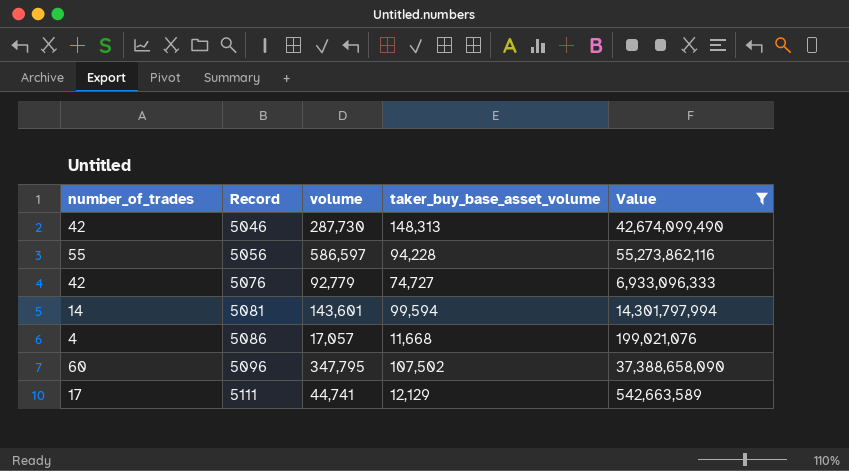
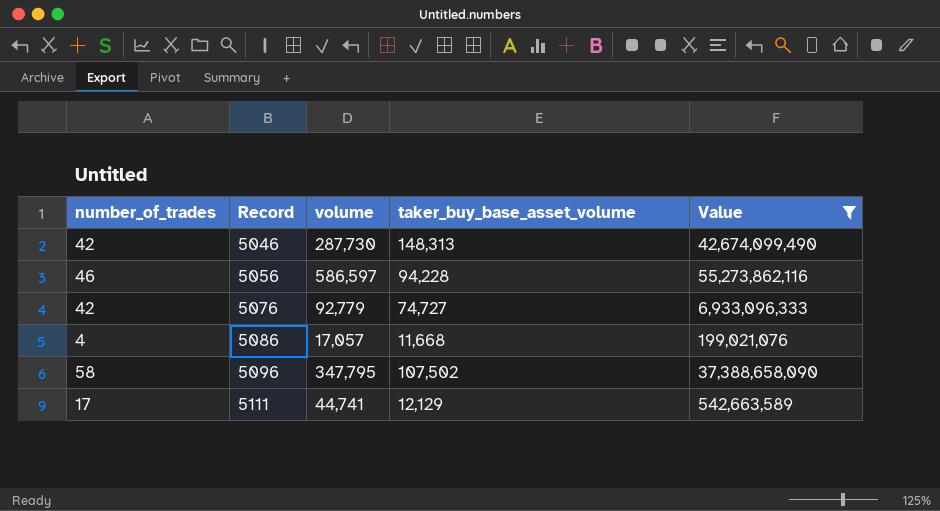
row 5081: 14 | 143,601 | 99,594 | 14,301,797,994 -> none
5056 | number_of_trades: 55 -> 46
5096 | number_of_trades: 60 -> 58

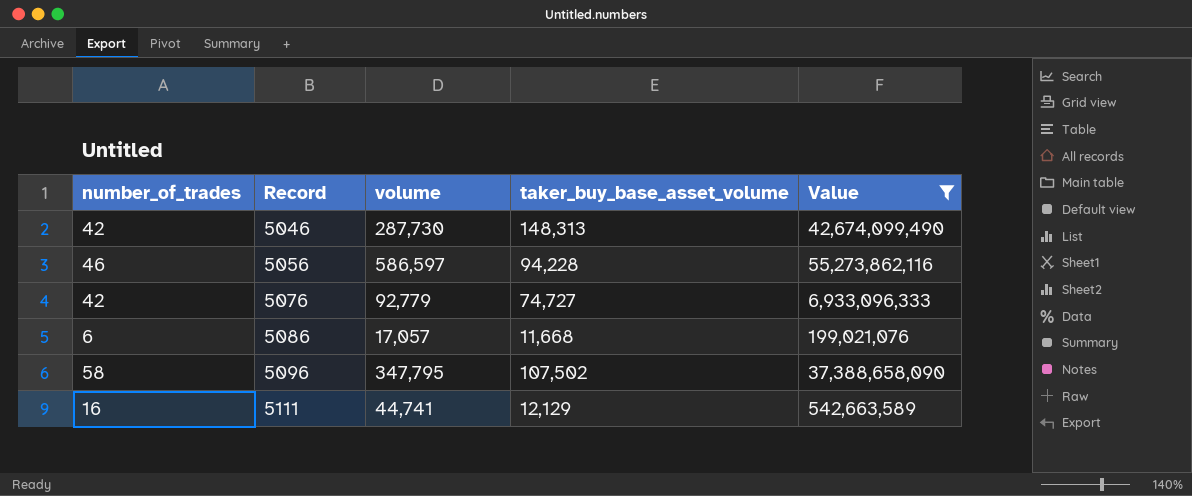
5086 | number_of_trades: 4 -> 6
5111 | number_of_trades: 17 -> 16

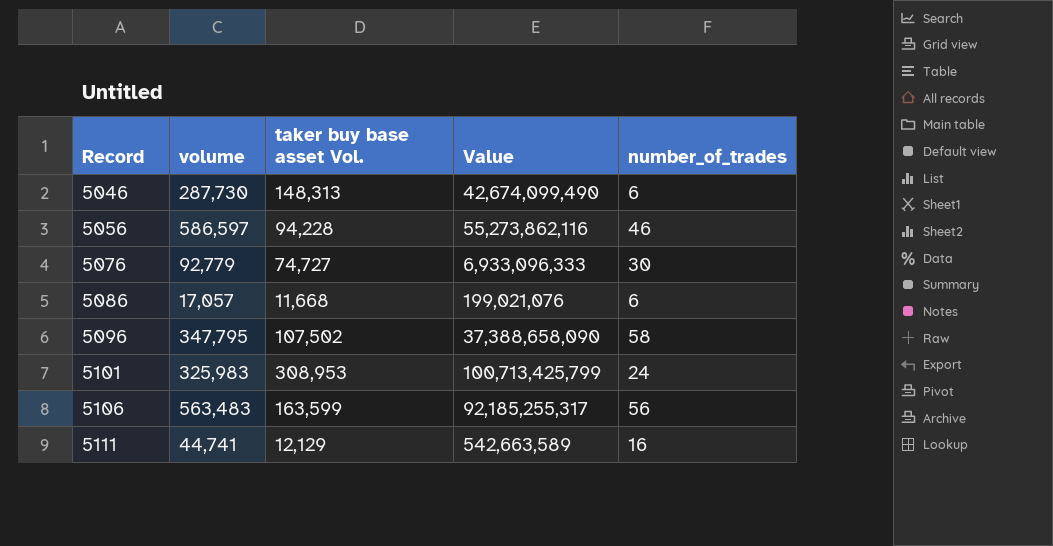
filter: Value <= 55,273,862,116 -> none
column name: taker_buy_base_asset_volume -> taker buy base asset Vol.
column number_of_trades | position: 1 -> 5
5046 | number_of_trades: 42 -> 6
5076 | number_of_trades: 42 -> 30

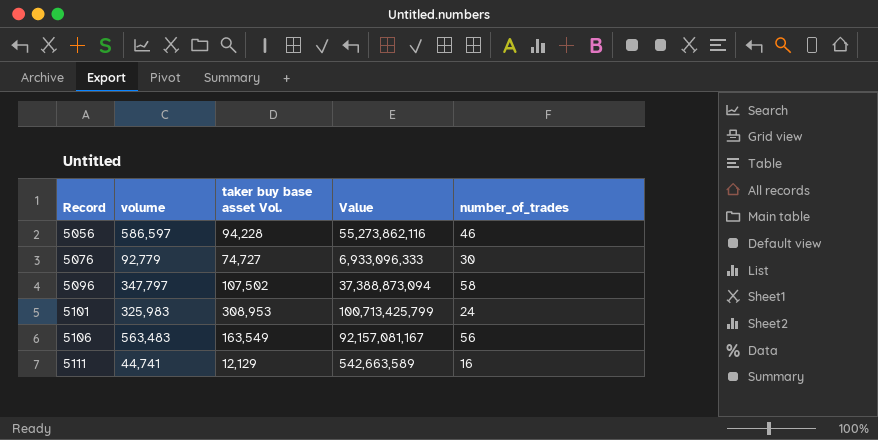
row 5046: 287,730 | 148,313 | 42,674,099,490 | 6 -> none
row 5086: 17,057 | 11,668 | 199,021,076 | 6 -> none
5096 | volume: 347,795 -> 347,797
5096 | Value: 37,388,658,090 -> 37,388,873,094
5106 | taker buy base asset Vol.: 163,599 -> 163,549
5106 | Value: 92,185,255,317 -> 92,157,081,167

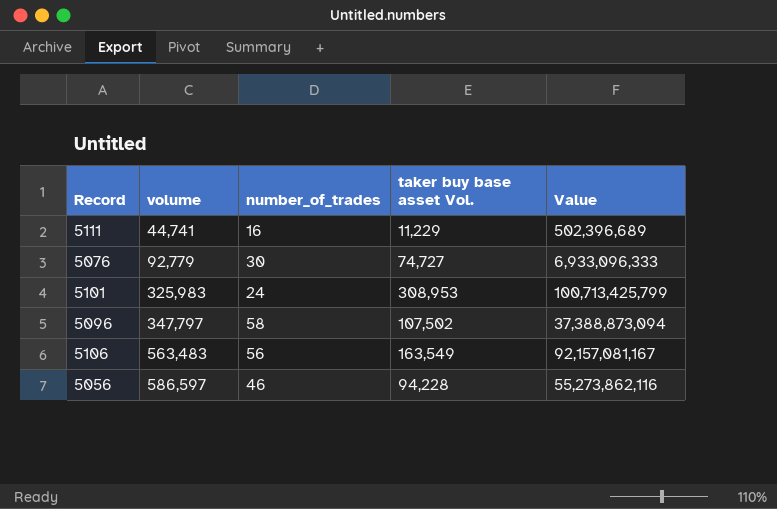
row order: Record ascending -> volume ascending
column number_of_trades | position: 5 -> 3
5111 | taker buy base asset Vol.: 12,129 -> 11,229
5111 | Value: 542,663,589 -> 502,396,689

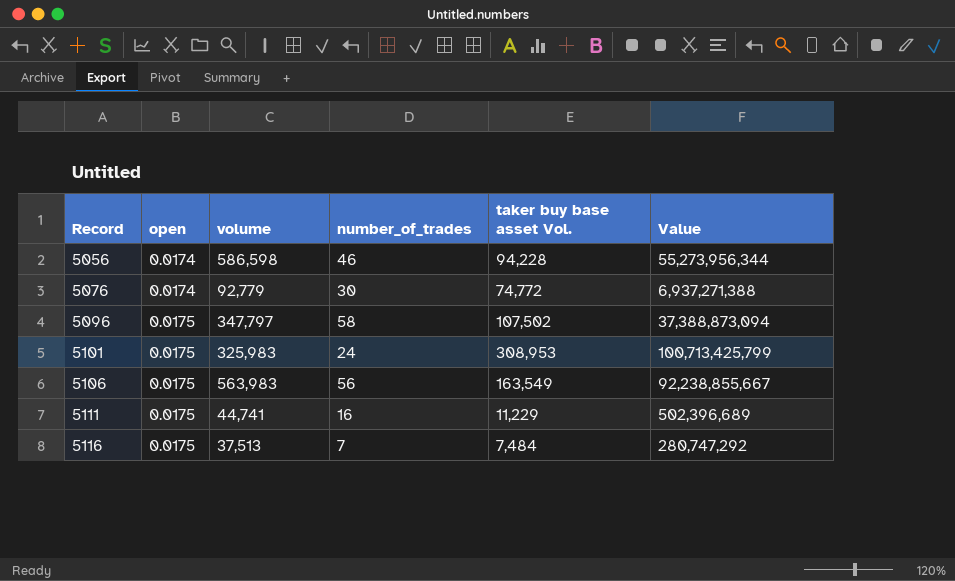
row order: volume ascending -> Record ascending
column open | position: none -> 2
5056 | volume: 586,597 -> 586,598
5056 | Value: 55,273,862,116 -> 55,273,956,344
5076 | taker buy base asset Vol.: 74,727 -> 74,772
5076 | Value: 6,933,096,333 -> 6,937,271,388
5106 | volume: 563,483 -> 563,983
5106 | Value: 92,157,081,167 -> 92,238,855,667
row 5116: none -> 0.0175 | 37,513 | 7 | 7,484 | 280,747,292

